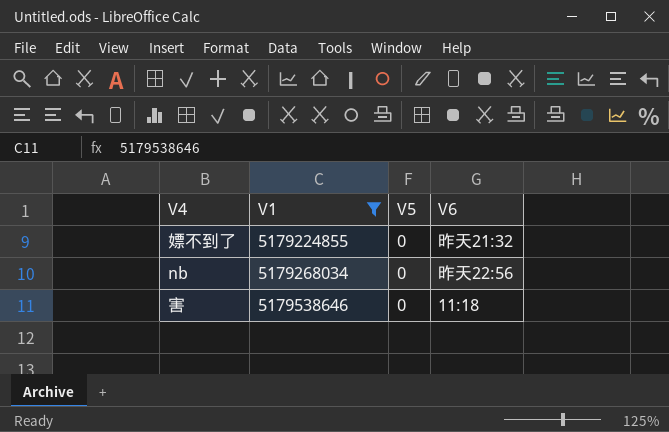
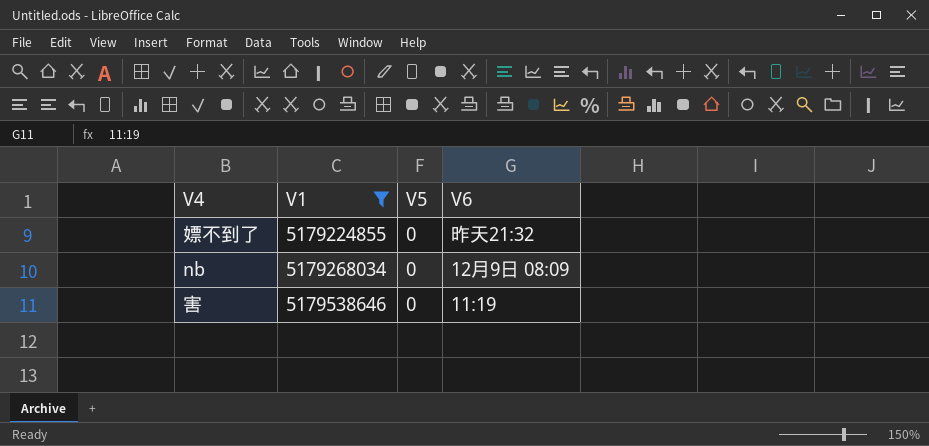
nb | V6: 昨天22:56 -> 12月9日 08:09
害 | V6: 11:18 -> 11:19

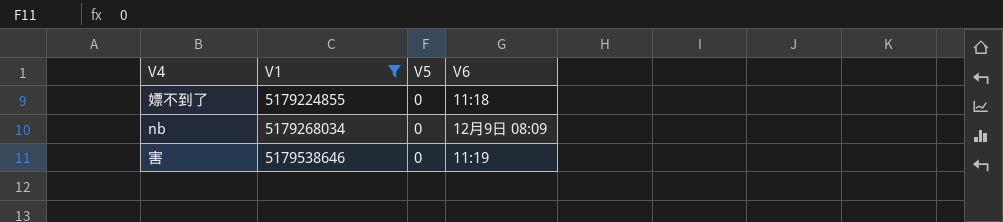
嫖不到了 | V6: 昨天21:32 -> 11:18

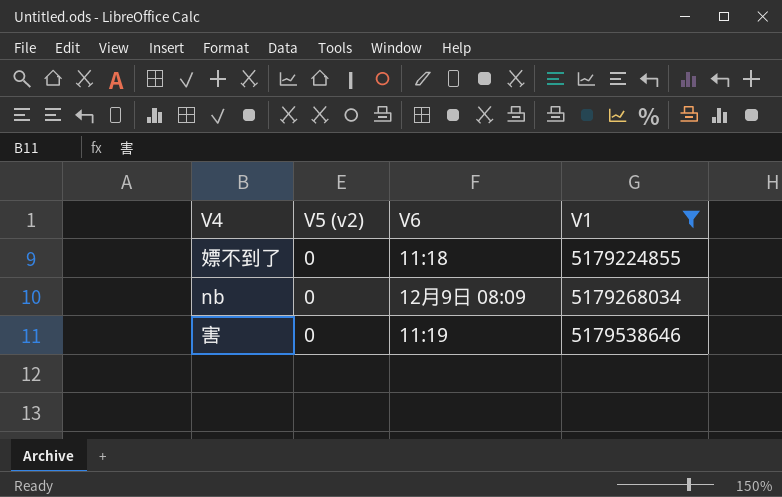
column name: V5 -> V5 (v2)
column V1 | position: 2 -> 4

